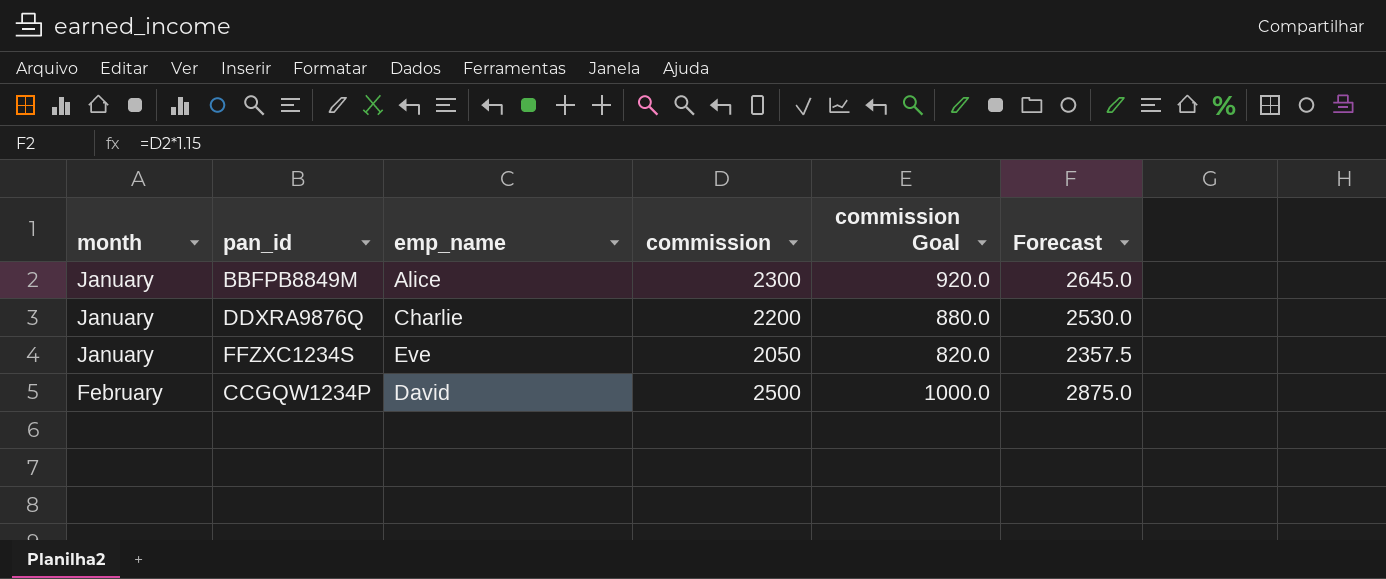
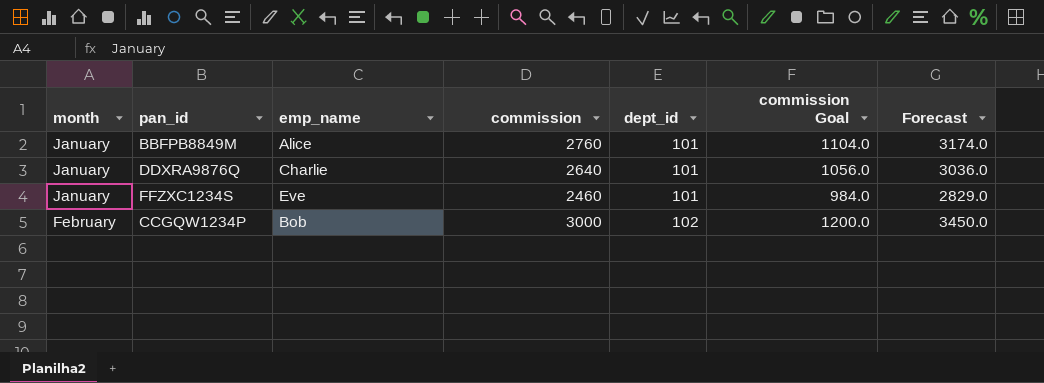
column dept_id | position: none -> 5
BBFPB8849M | commission: 2300 -> 2760
BBFPB8849M | commission Goal: 920.0 -> 1104.0
BBFPB8849M | Forecast: 2645.0 -> 3174.0
DDXRA9876Q | commission: 2200 -> 2640
DDXRA9876Q | commission Goal: 880.0 -> 1056.0
DDXRA9876Q | Forecast: 2530.0 -> 3036.0
FFZXC1234S | commission: 2050 -> 2460
FFZXC1234S | commission Goal: 820.0 -> 984.0
FFZXC1234S | Forecast: 2357.5 -> 2829.0
CCGQW1234P | emp_name: David -> Bob
CCGQW1234P | commission: 2500 -> 3000
CCGQW1234P | commission Goal: 1000.0 -> 1200.0
CCGQW1234P | Forecast: 2875.0 -> 3450.0

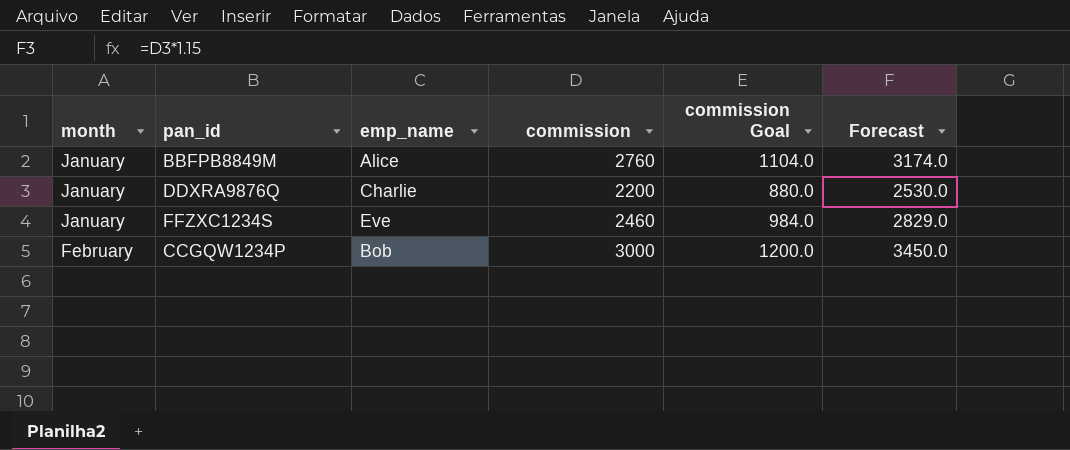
column dept_id | position: 5 -> none
DDXRA9876Q | commission: 2640 -> 2200
DDXRA9876Q | commission Goal: 1056.0 -> 880.0
DDXRA9876Q | Forecast: 3036.0 -> 2530.0

